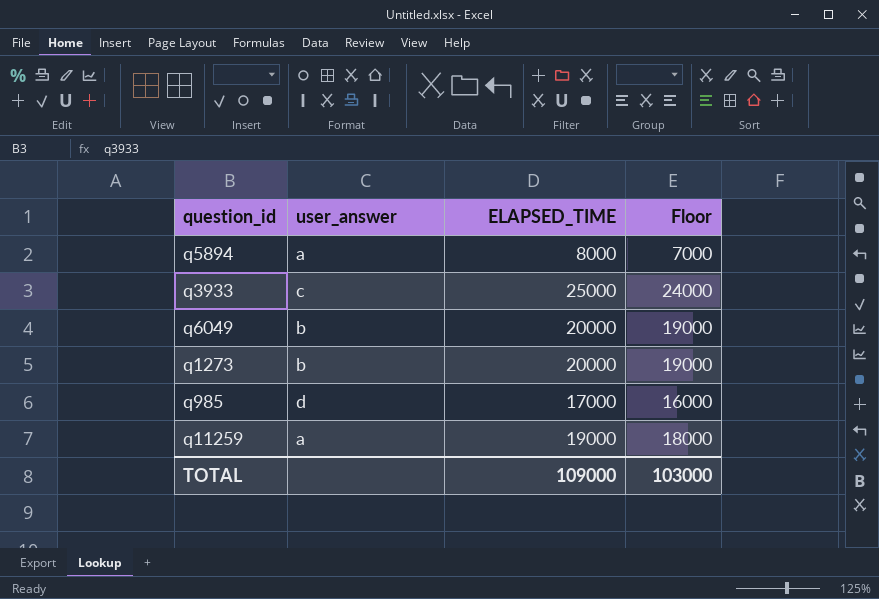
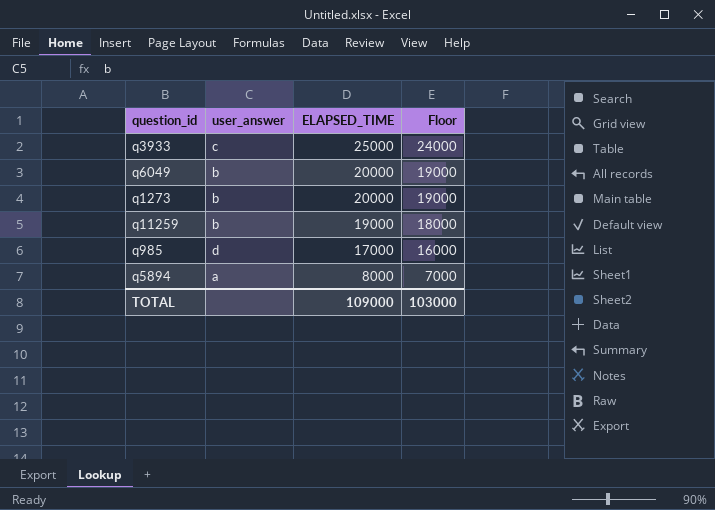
row order: none -> ELAPSED_TIME descending
q11259 | user_answer: a -> b

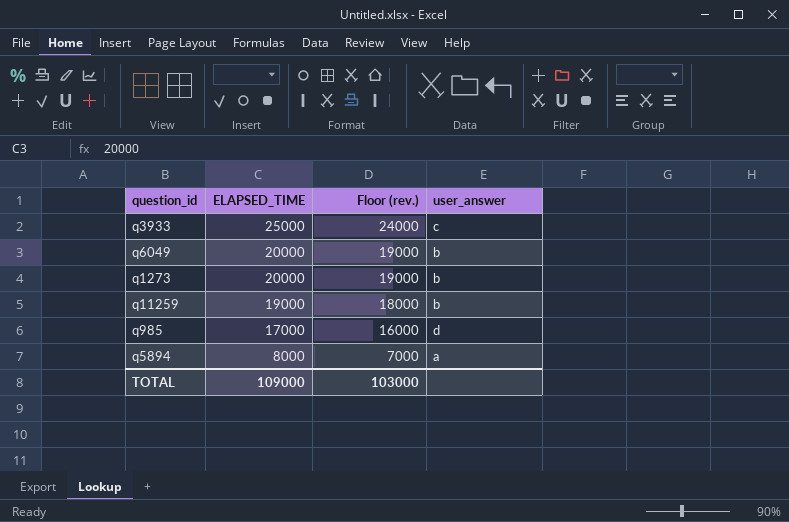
column name: Floor -> Floor (rev.)
column user_answer | position: 2 -> 4

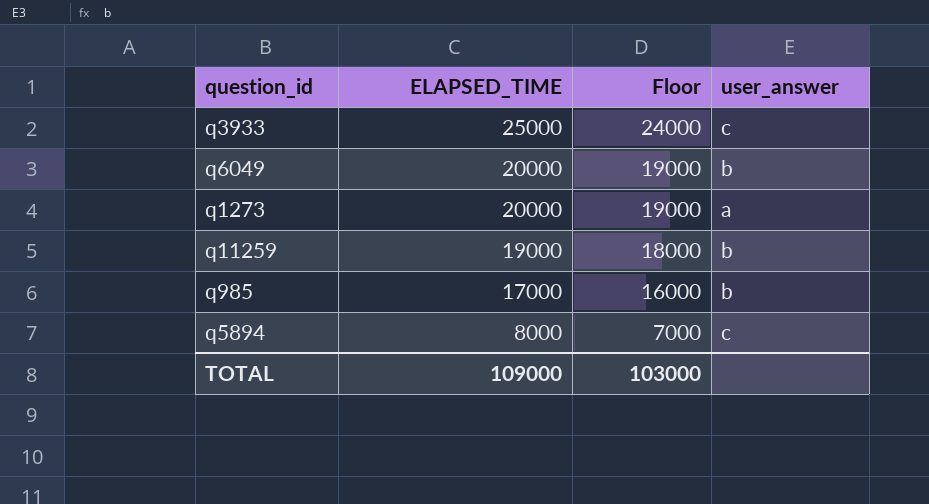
column name: Floor (rev.) -> Floor
q1273 | user_answer: b -> a
q985 | user_answer: d -> b
q5894 | user_answer: a -> c

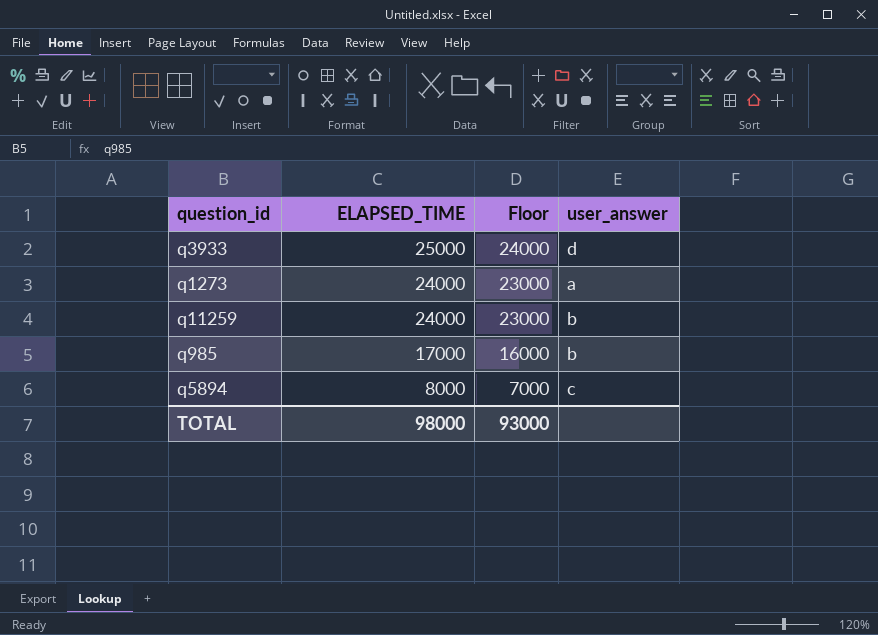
row q6049: 20000 | 19000 | b -> none
q3933 | user_answer: c -> d
q1273 | ELAPSED_TIME: 20000 -> 24000
q1273 | Floor: 19000 -> 23000
q11259 | ELAPSED_TIME: 19000 -> 24000
q11259 | Floor: 18000 -> 23000
TOTAL | ELAPSED_TIME: 109000 -> 98000
TOTAL | Floor: 103000 -> 93000

